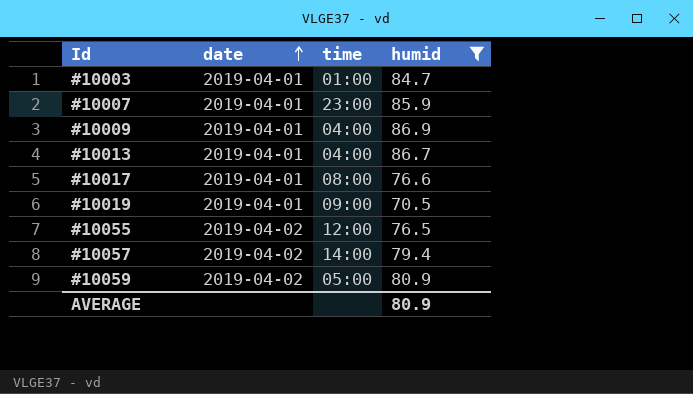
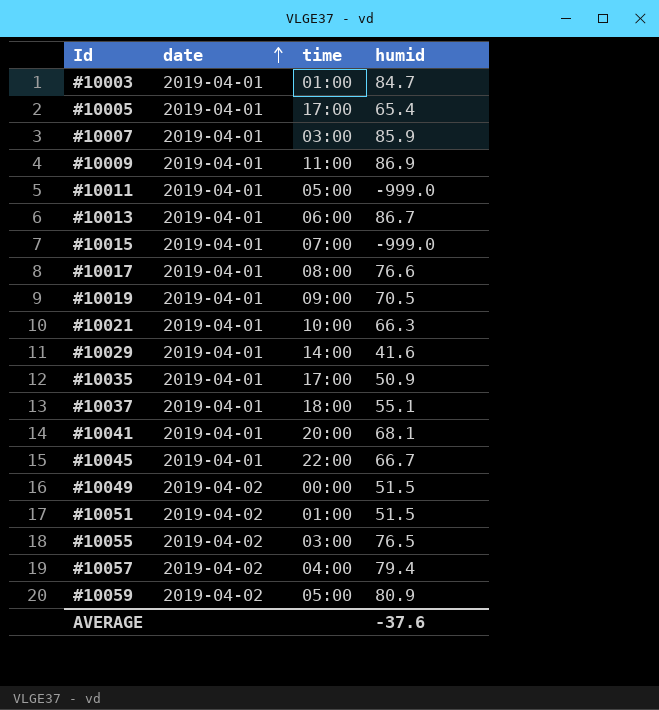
filter: humid >= 70.5 -> none
#10007 | time: 23:00 -> 03:00
#10009 | time: 04:00 -> 11:00
#10013 | time: 04:00 -> 06:00
#10055 | time: 12:00 -> 03:00
#10057 | time: 14:00 -> 04:00
AVERAGE | humid: 80.9 -> -37.6

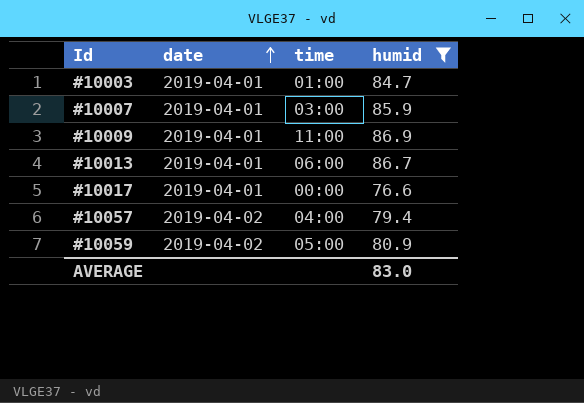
filter: none -> humid >= 76.6
#10017 | time: 08:00 -> 00:00
AVERAGE | humid: -37.6 -> 83.0

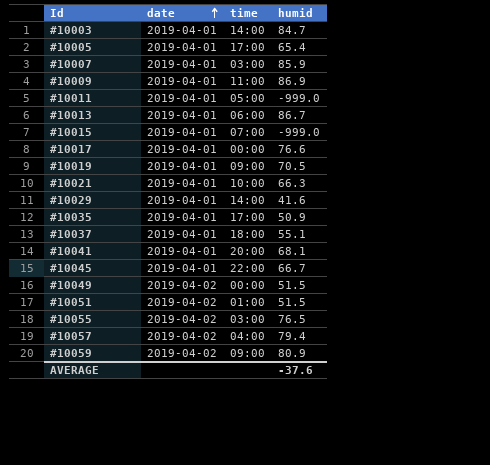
filter: humid >= 76.6 -> none
#10003 | time: 01:00 -> 14:00
#10059 | time: 05:00 -> 09:00
AVERAGE | humid: 83.0 -> -37.6

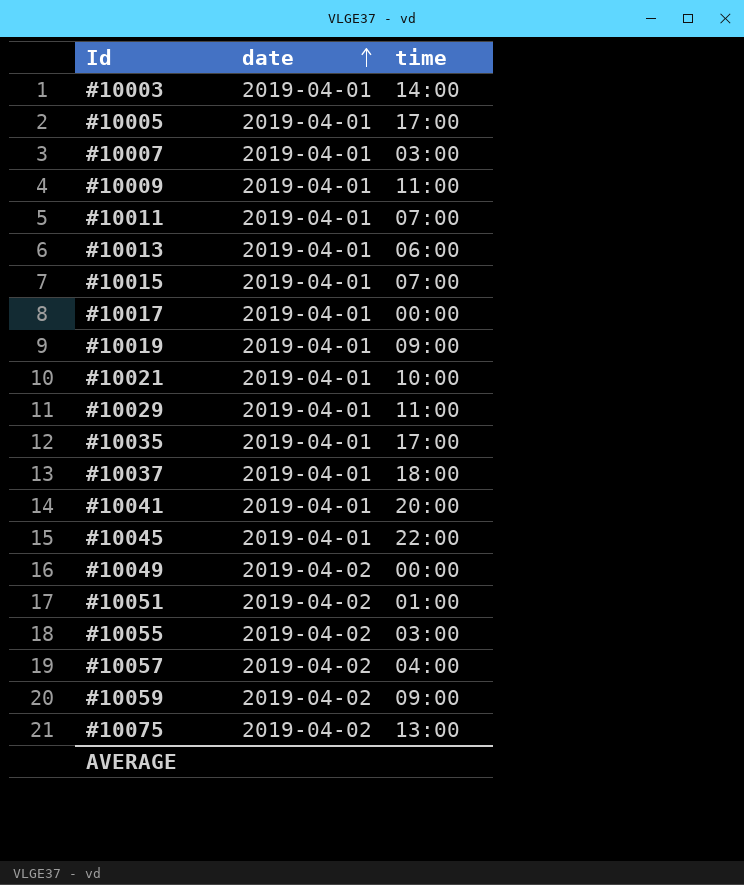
column humid | position: 4 -> none
#10011 | time: 05:00 -> 07:00
#10029 | time: 14:00 -> 11:00
row #10075: none -> 2019-04-02 | 13:00

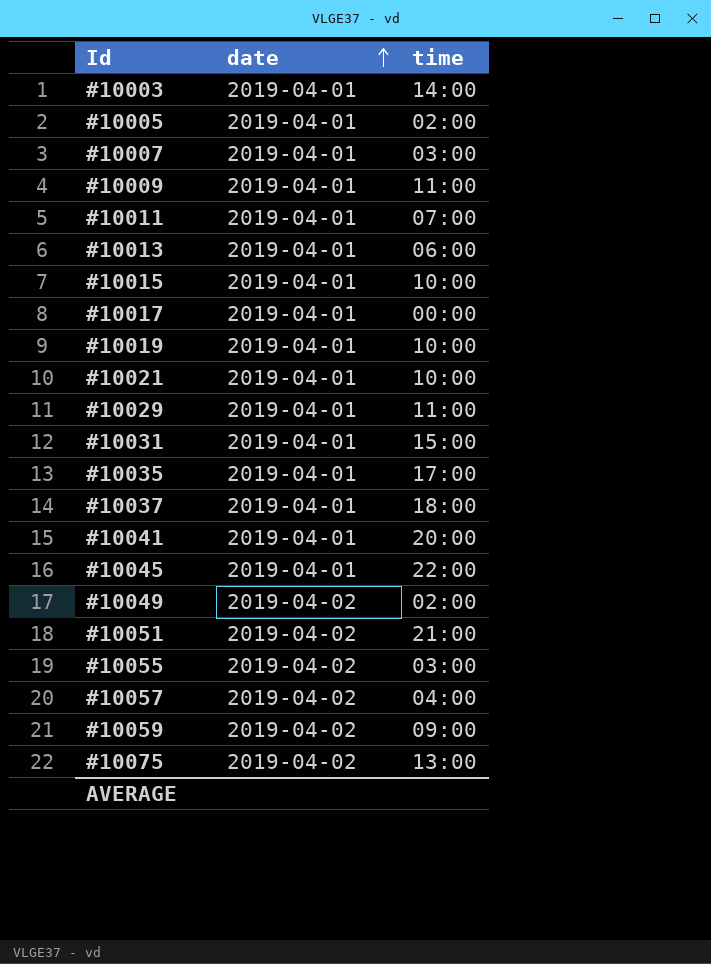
#10005 | time: 17:00 -> 02:00
#10015 | time: 07:00 -> 10:00
#10019 | time: 09:00 -> 10:00
row #10031: none -> 2019-04-01 | 15:00
#10049 | time: 00:00 -> 02:00
#10051 | time: 01:00 -> 21:00

